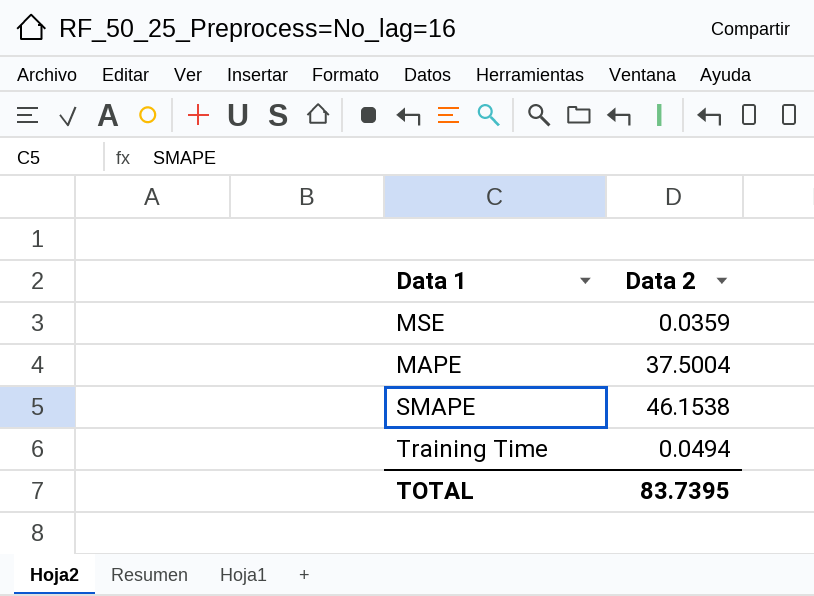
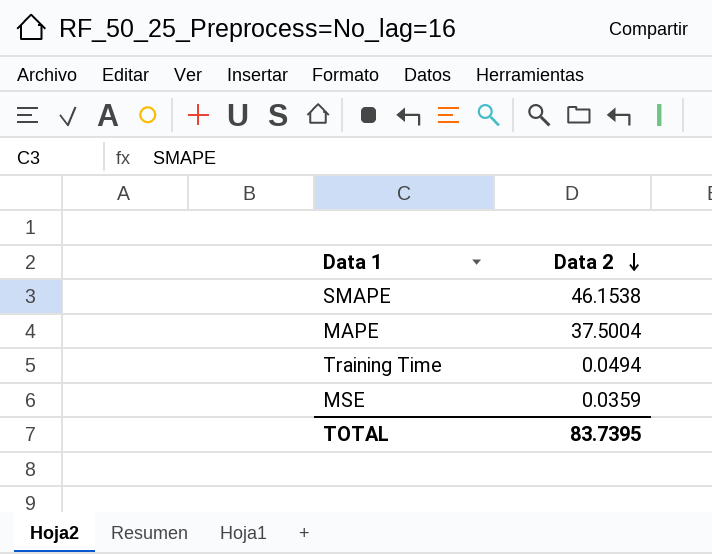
row order: none -> Data 2 descending

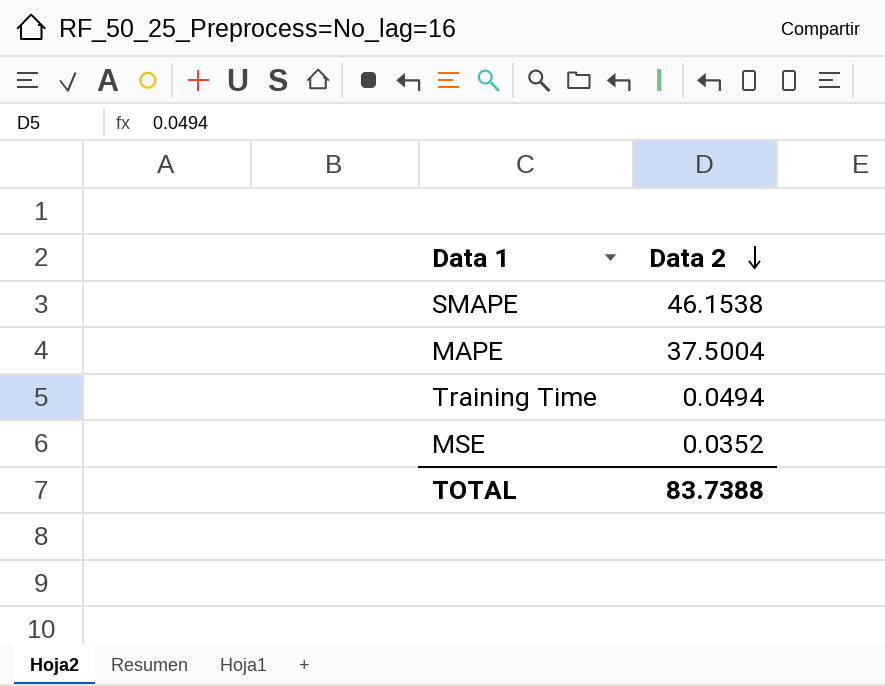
MSE | Data 2: 0.0359 -> 0.0352
TOTAL | Data 2: 83.7395 -> 83.7388

